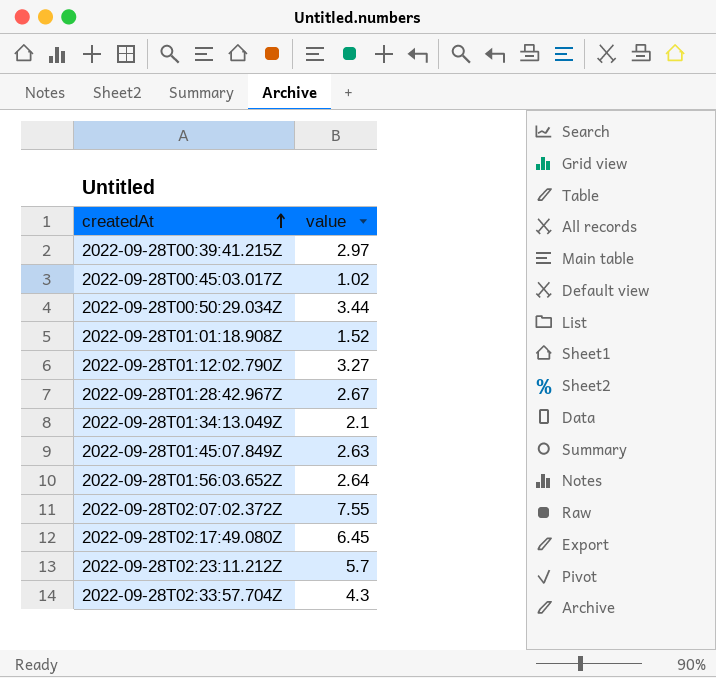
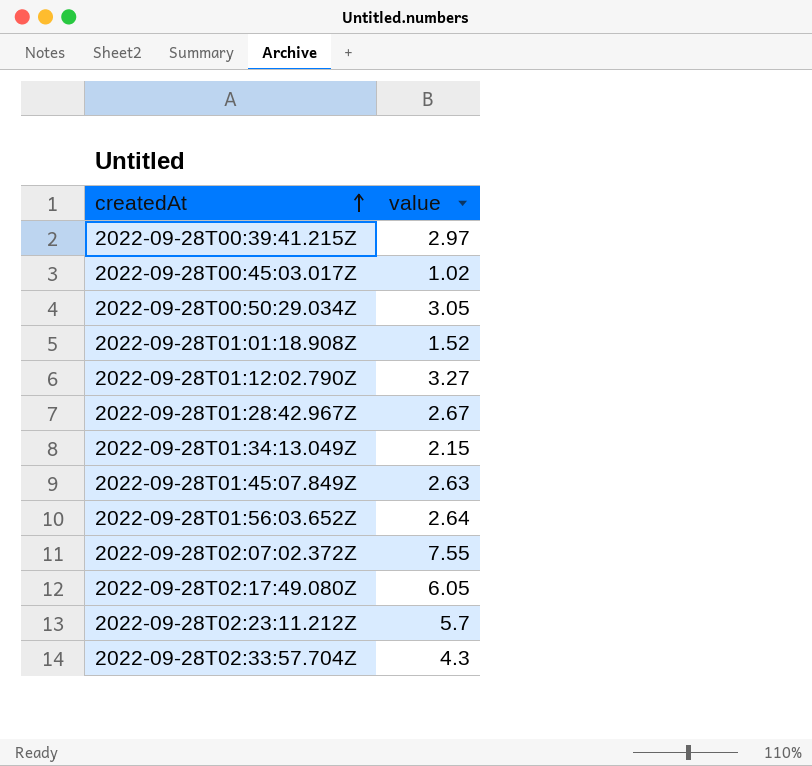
2022-09-28T00:50:29.034Z | value: 3.44 -> 3.05
2022-09-28T01:34:13.049Z | value: 2.1 -> 2.15
2022-09-28T02:17:49.080Z | value: 6.45 -> 6.05

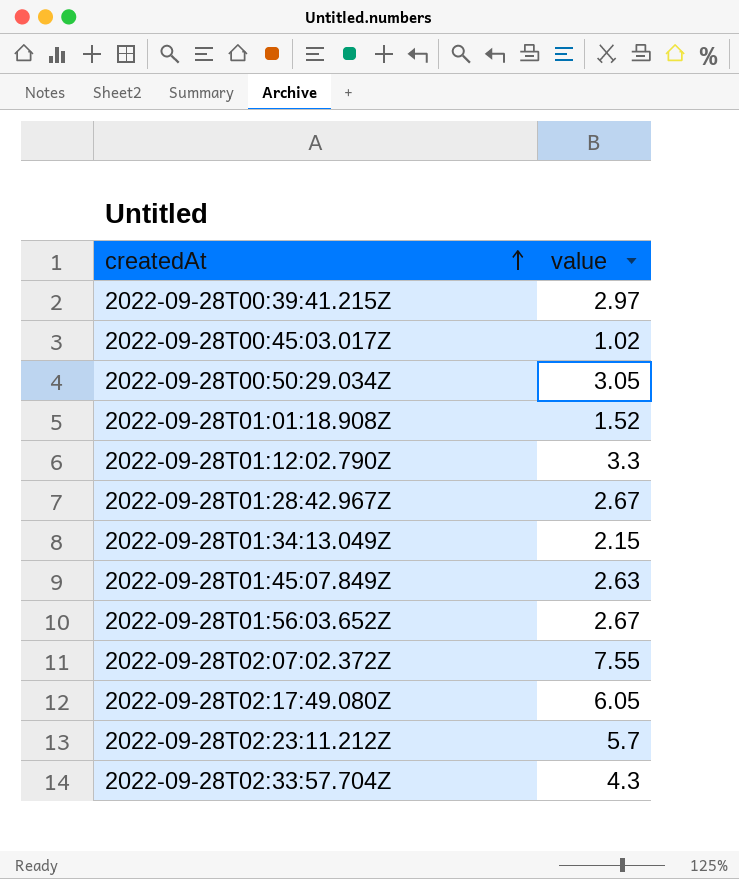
2022-09-28T01:12:02.790Z | value: 3.27 -> 3.3
2022-09-28T01:56:03.652Z | value: 2.64 -> 2.67

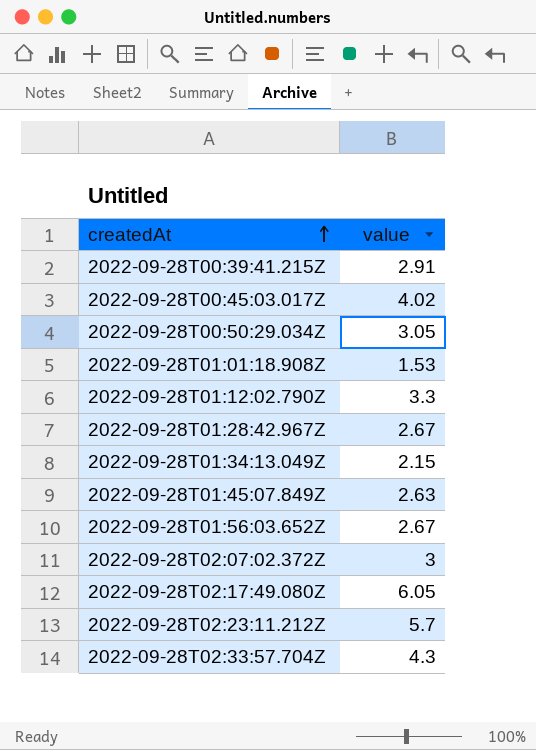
2022-09-28T00:39:41.215Z | value: 2.97 -> 2.91
2022-09-28T00:45:03.017Z | value: 1.02 -> 4.02
2022-09-28T01:01:18.908Z | value: 1.52 -> 1.53
2022-09-28T02:07:02.372Z | value: 7.55 -> 3

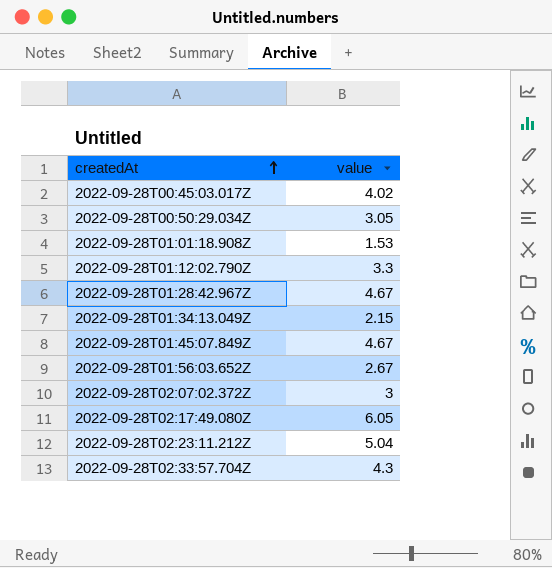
row 2022-09-28T00:39:41.215Z: 2.91 -> none
2022-09-28T01:28:42.967Z | value: 2.67 -> 4.67
2022-09-28T01:45:07.849Z | value: 2.63 -> 4.67
2022-09-28T02:23:11.212Z | value: 5.7 -> 5.04

